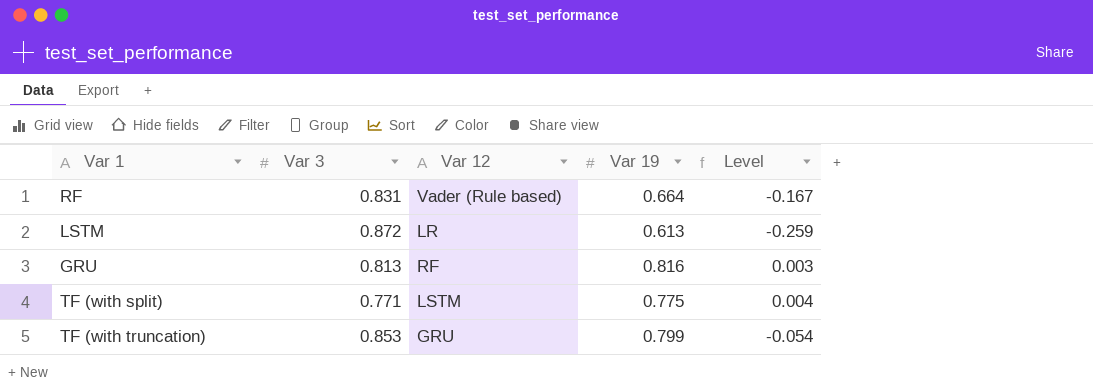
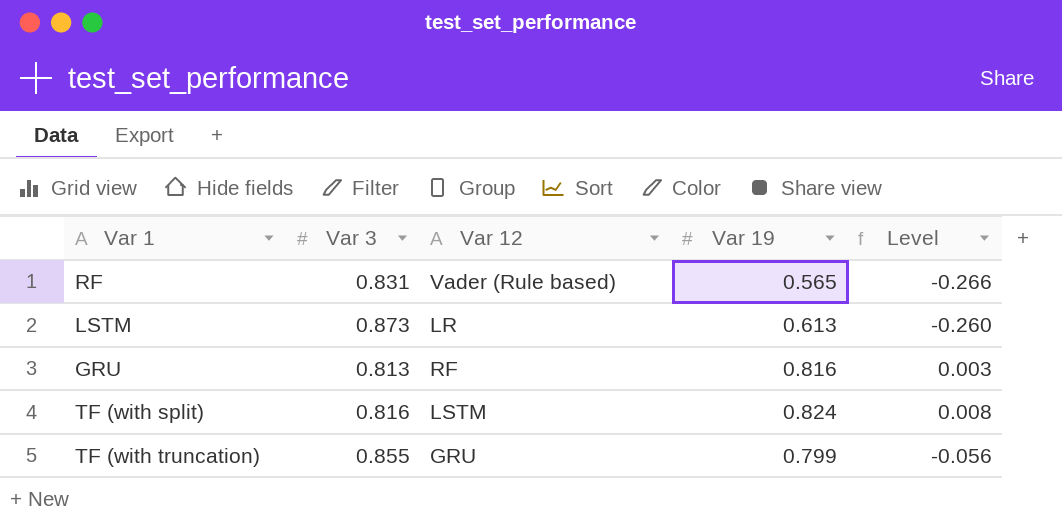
RF | Var 19: 0.664 -> 0.565
RF | Level: -0.167 -> -0.266
LSTM | Var 3: 0.872 -> 0.873
LSTM | Level: -0.259 -> -0.260
TF (with split) | Var 3: 0.771 -> 0.816
TF (with split) | Var 19: 0.775 -> 0.824
TF (with split) | Level: 0.004 -> 0.008
TF (with truncation) | Var 3: 0.853 -> 0.855
TF (with truncation) | Level: -0.054 -> -0.056

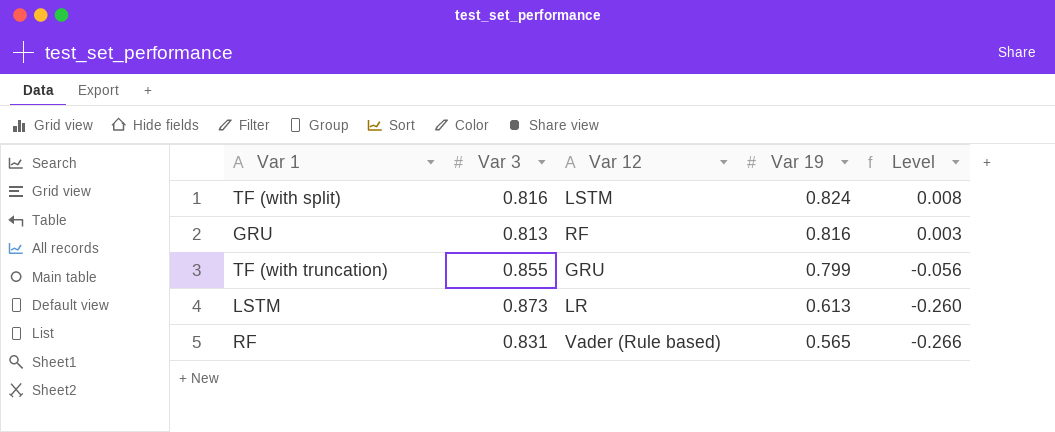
row order: none -> Var 19 descending

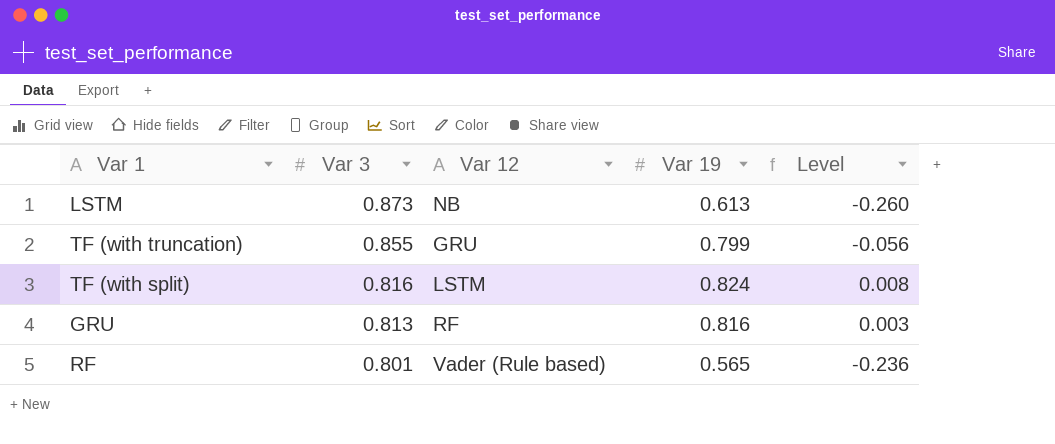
row order: Var 19 descending -> Var 3 descending
LSTM | Var 12: LR -> NB
RF | Var 3: 0.831 -> 0.801
RF | Level: -0.266 -> -0.236

